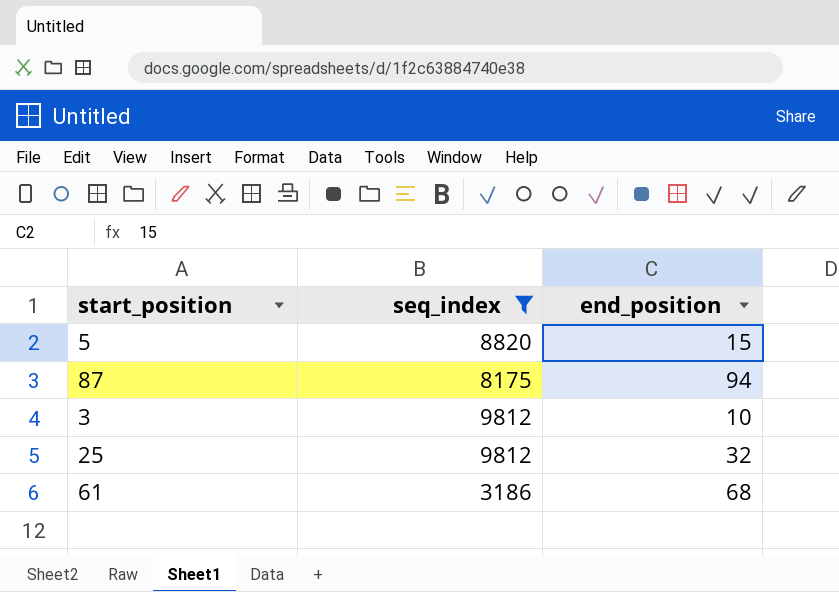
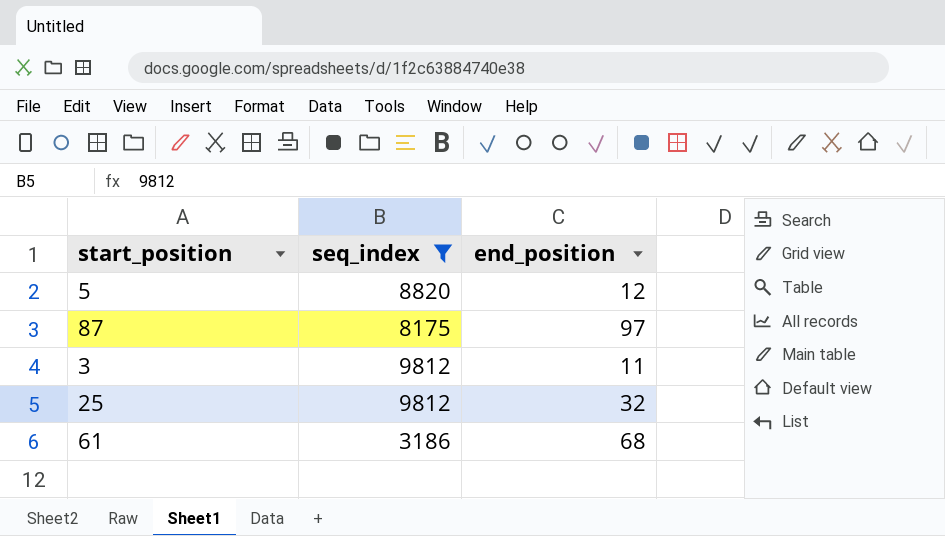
5 | end_position: 15 -> 12
87 | end_position: 94 -> 97
3 | end_position: 10 -> 11

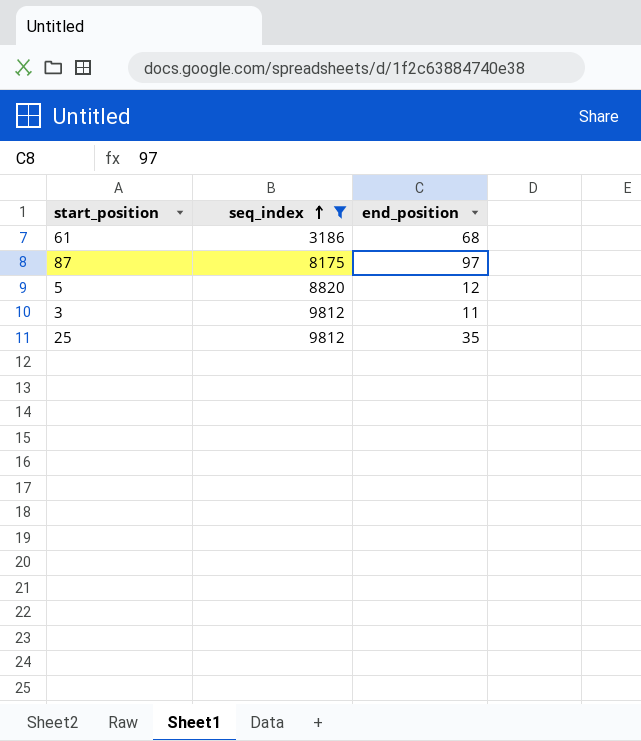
row order: none -> seq_index ascending
25 | end_position: 32 -> 35

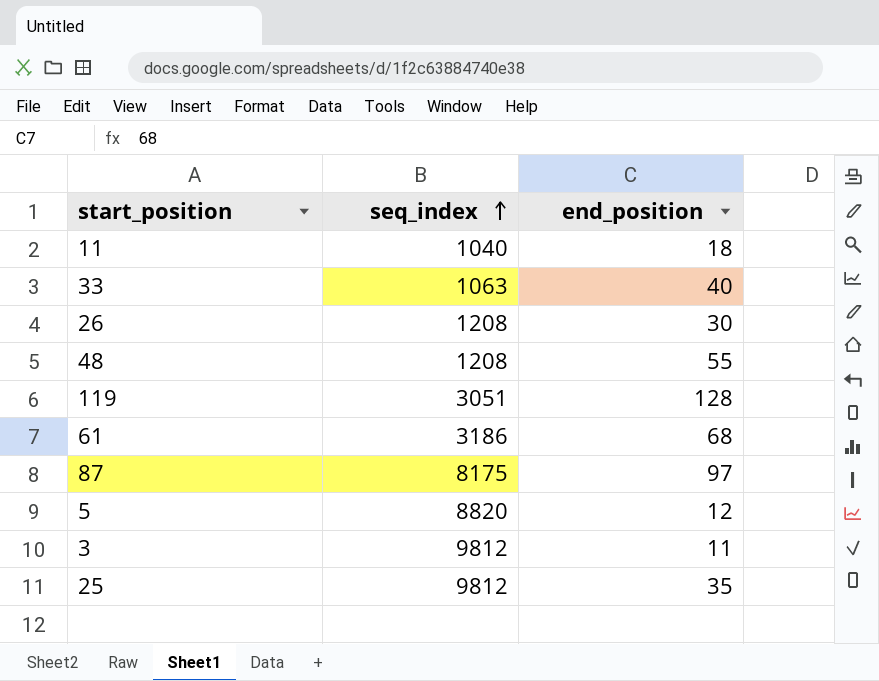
filter: seq_index >= 3186 -> none

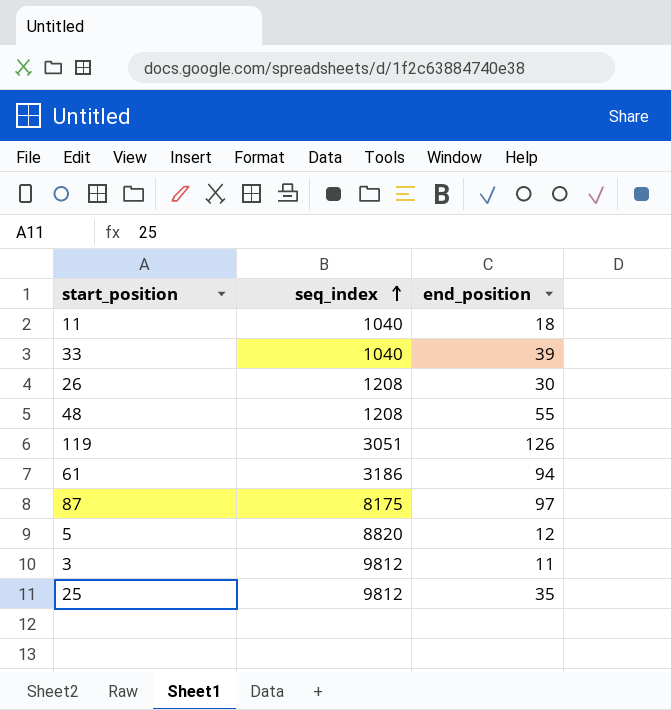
33 | seq_index: 1063 -> 1040
33 | end_position: 40 -> 39
119 | end_position: 128 -> 126
61 | end_position: 68 -> 94

